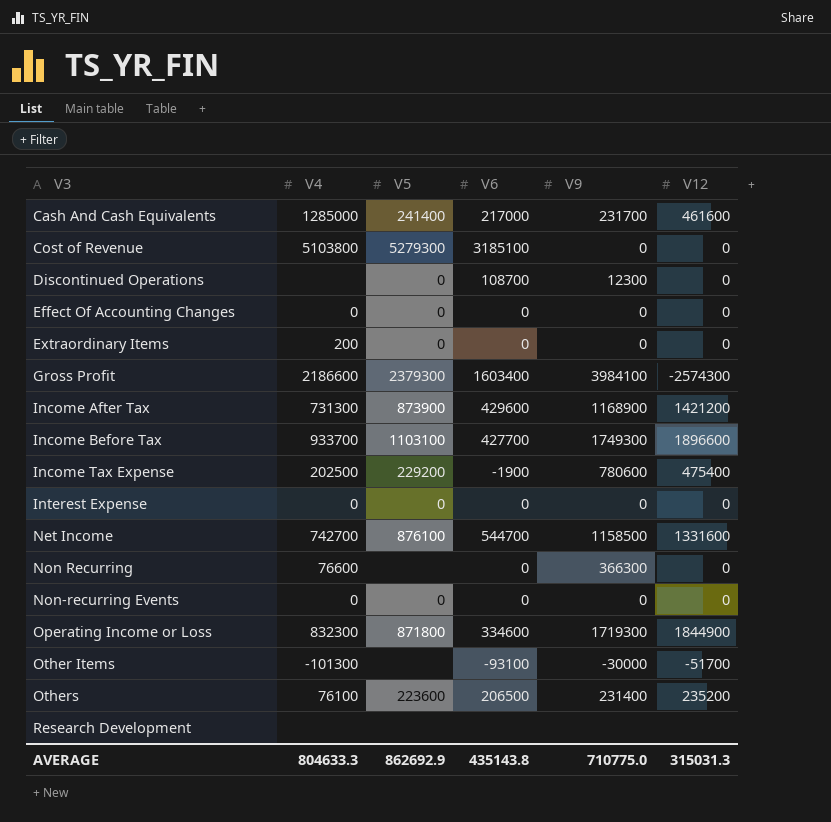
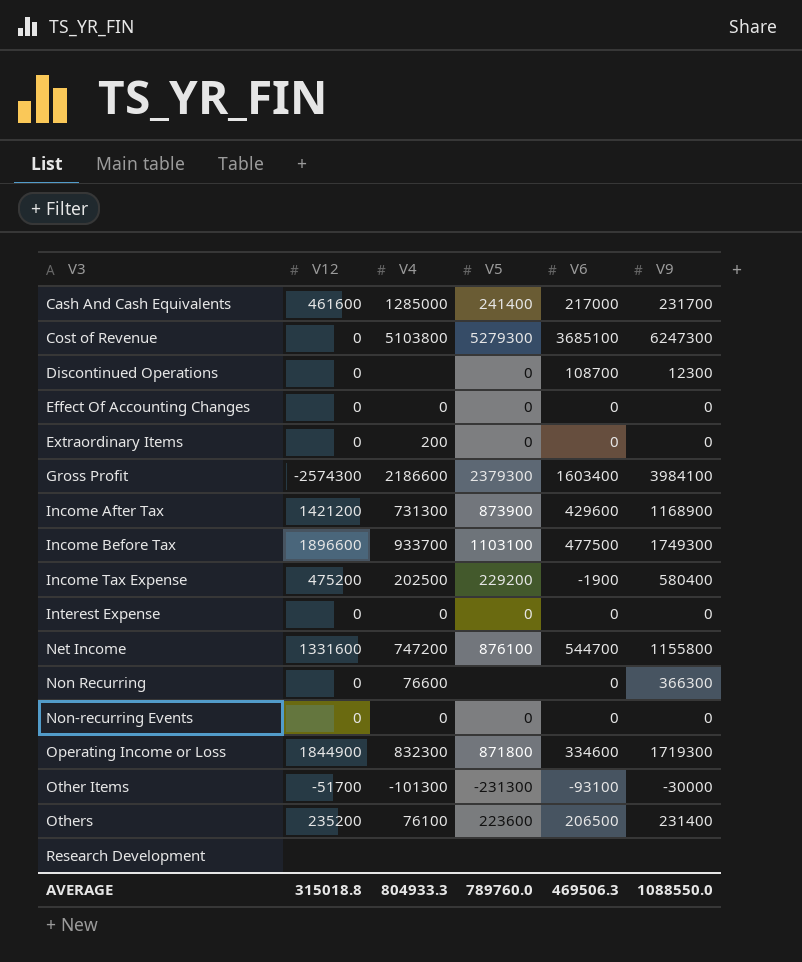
column V12 | position: 6 -> 2
Cost of Revenue | V6: 3185100 -> 3685100
Cost of Revenue | V9: 0 -> 6247300
Income Before Tax | V6: 427700 -> 477500
Income Tax Expense | V12: 475400 -> 475200
Income Tax Expense | V9: 780600 -> 580400
Net Income | V4: 742700 -> 747200
Net Income | V9: 1158500 -> 1155800
Other Items | V5: none -> -231300
AVERAGE | V12: 315031.3 -> 315018.8
AVERAGE | V4: 804633.3 -> 804933.3
AVERAGE | V5: 862692.9 -> 789760.0
AVERAGE | V6: 435143.8 -> 469506.3
AVERAGE | V9: 710775.0 -> 1088550.0

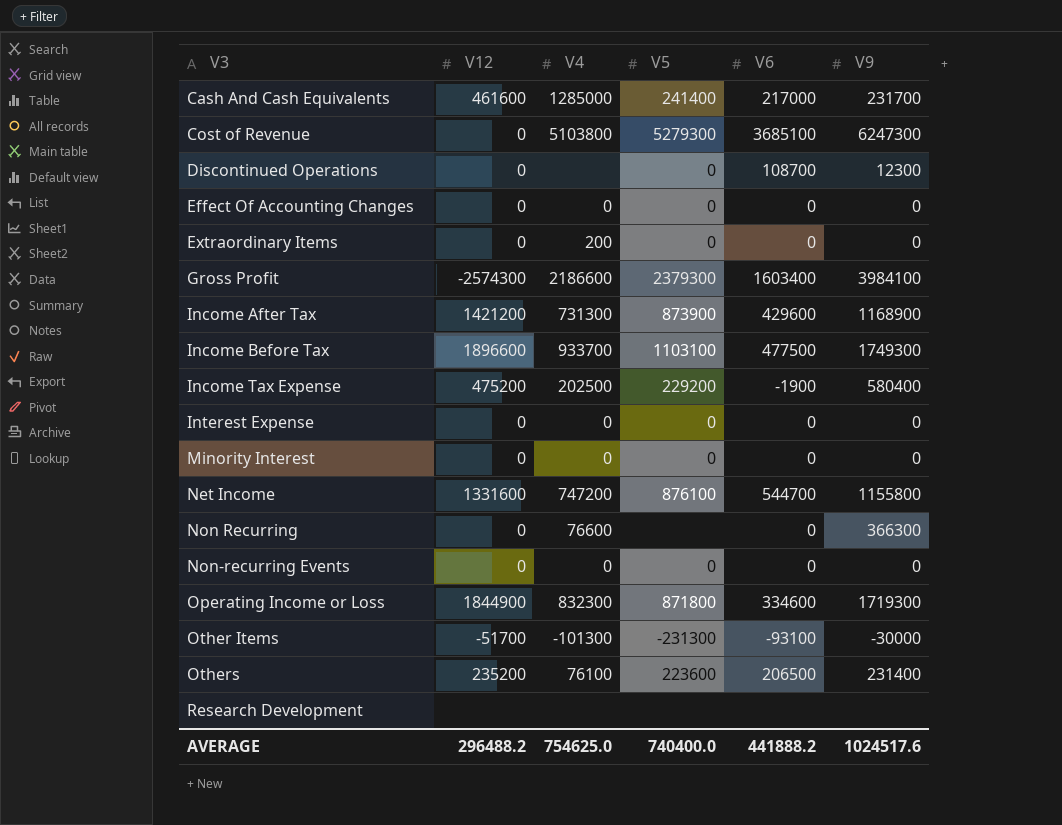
row Minority Interest: none -> 0 | 0 | 0 | 0 | 0
AVERAGE | V12: 315018.8 -> 296488.2
AVERAGE | V4: 804933.3 -> 754625.0
AVERAGE | V5: 789760.0 -> 740400.0
AVERAGE | V6: 469506.3 -> 441888.2
AVERAGE | V9: 1088550.0 -> 1024517.6

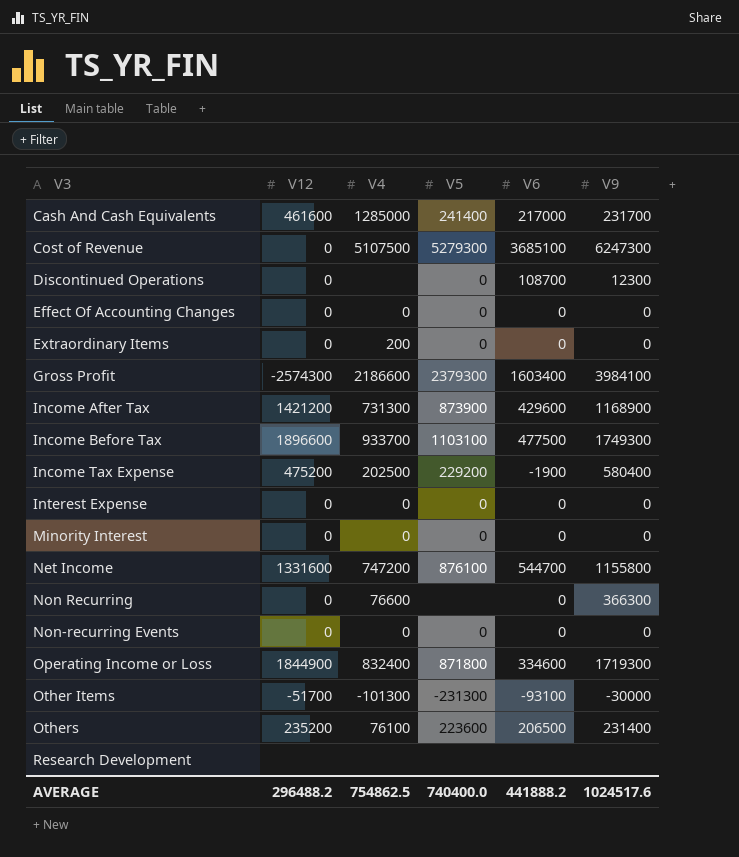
Cost of Revenue | V4: 5103800 -> 5107500
Operating Income or Loss | V4: 832300 -> 832400
AVERAGE | V4: 754625.0 -> 754862.5

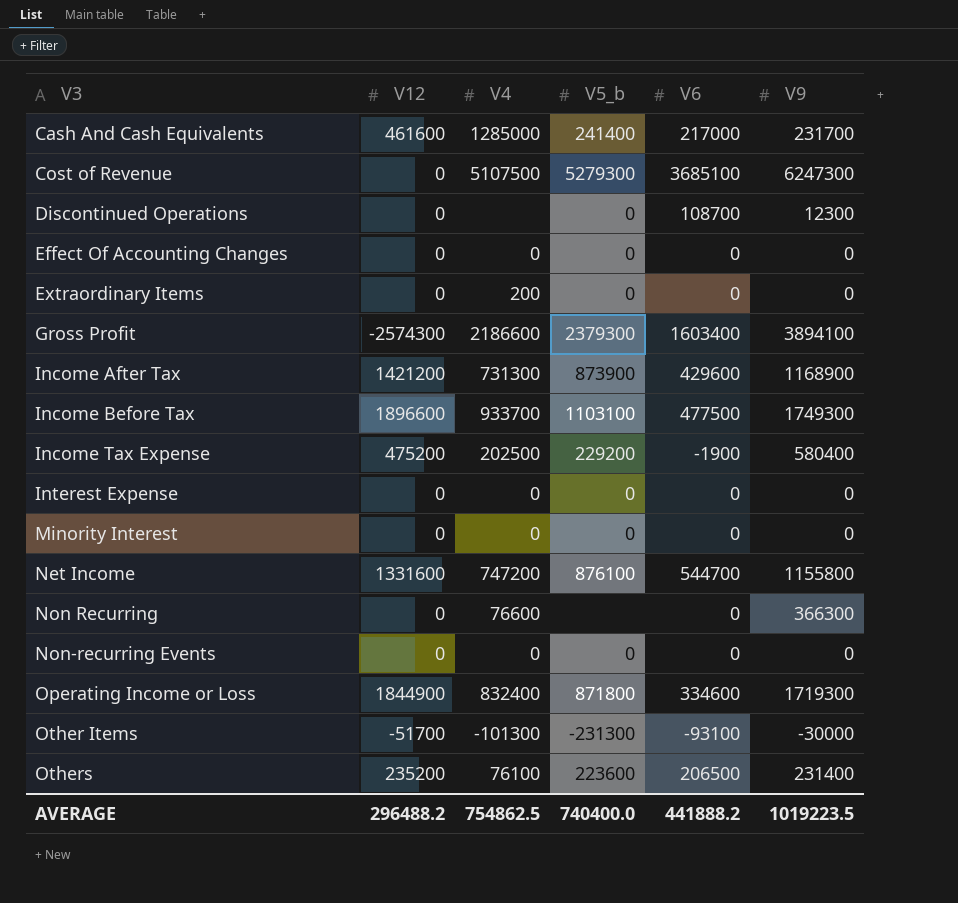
column name: V5 -> V5_b
row Research Development: none | none | none | none | none -> none
Gross Profit | V9: 3984100 -> 3894100
AVERAGE | V9: 1024517.6 -> 1019223.5

